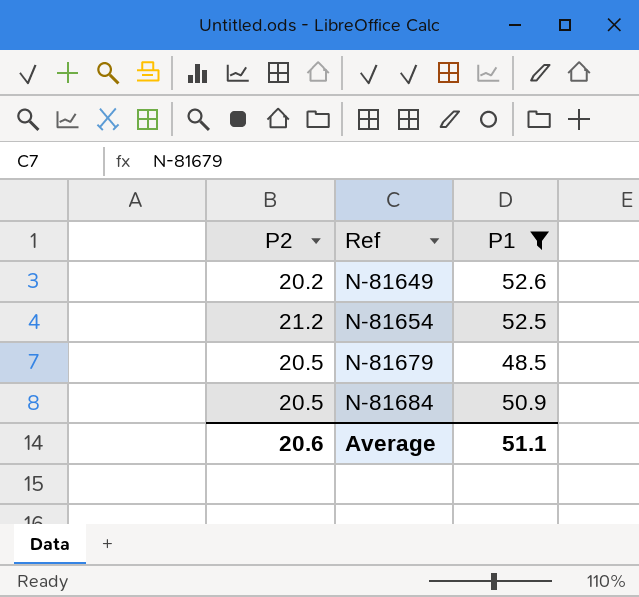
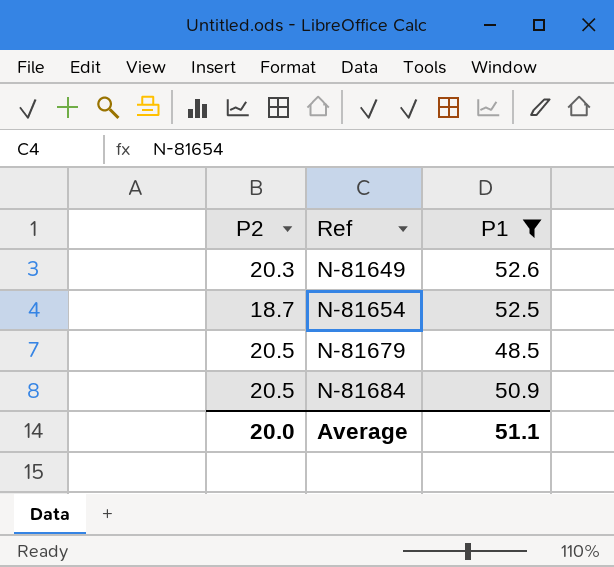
N-81649 | P2: 20.2 -> 20.3
N-81654 | P2: 21.2 -> 18.7
Average | P2: 20.6 -> 20.0

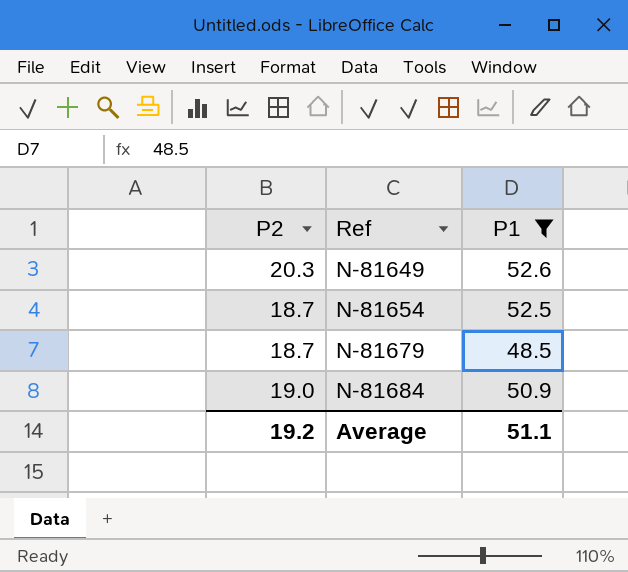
N-81679 | P2: 20.5 -> 18.7
N-81684 | P2: 20.5 -> 19.0
Average | P2: 20.0 -> 19.2

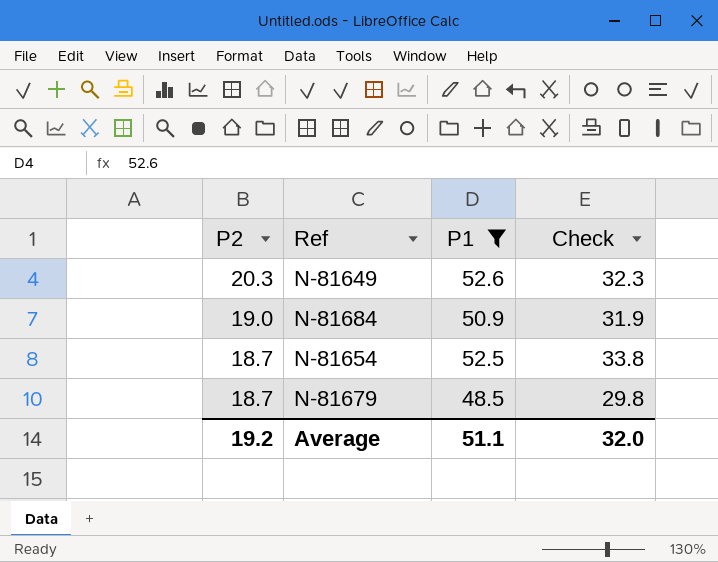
row order: Ref ascending -> P2 descending
column Check | formula: none -> [P1] - [P2]

